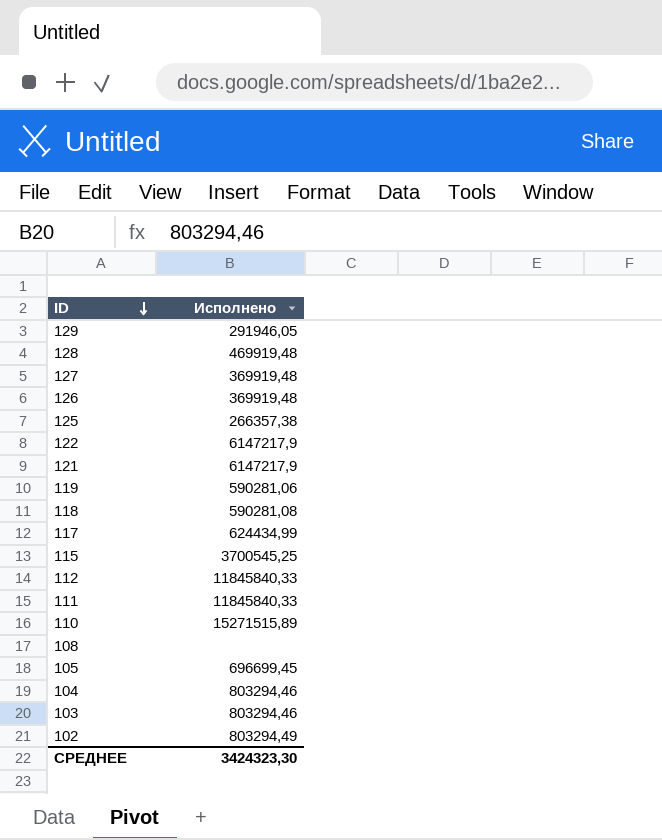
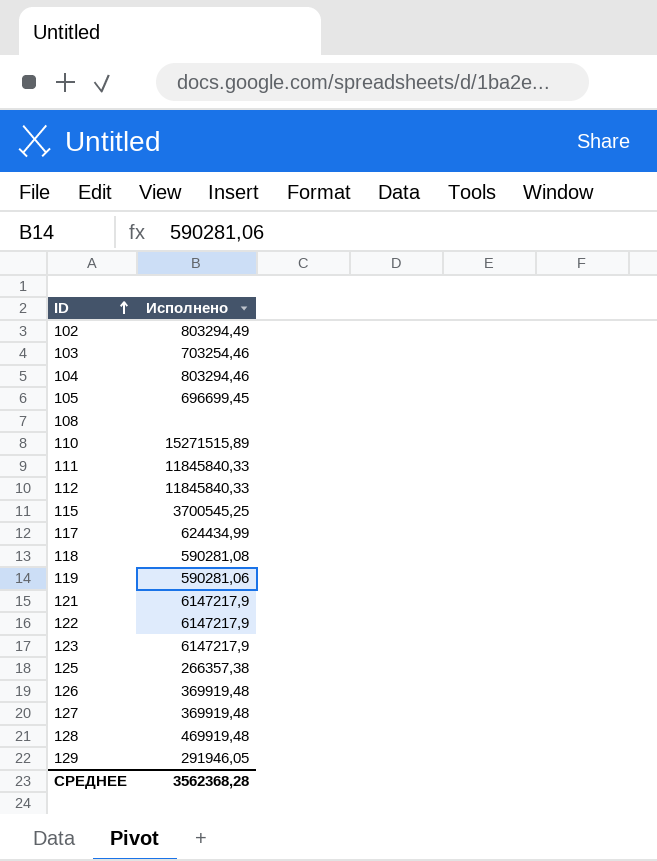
row order: ID descending -> ID ascending
103 | Исполнено: 803294,46 -> 703254,46
row 123: none -> 6147217,9
СРЕДНЕЕ | Исполнено: 3424323,30 -> 3562368,28

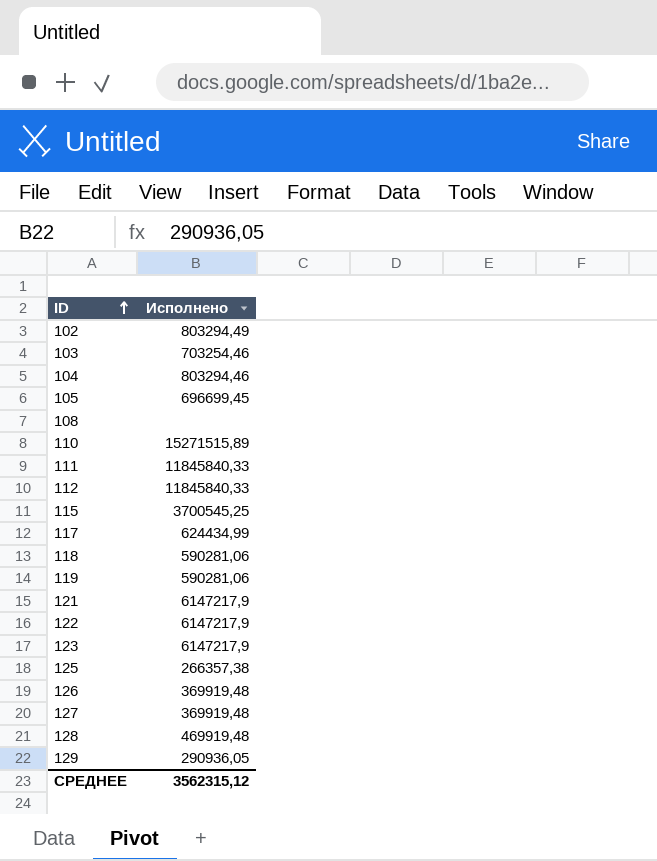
118 | Исполнено: 590281,08 -> 590281,06
129 | Исполнено: 291946,05 -> 290936,05
СРЕДНЕЕ | Исполнено: 3562368,28 -> 3562315,12

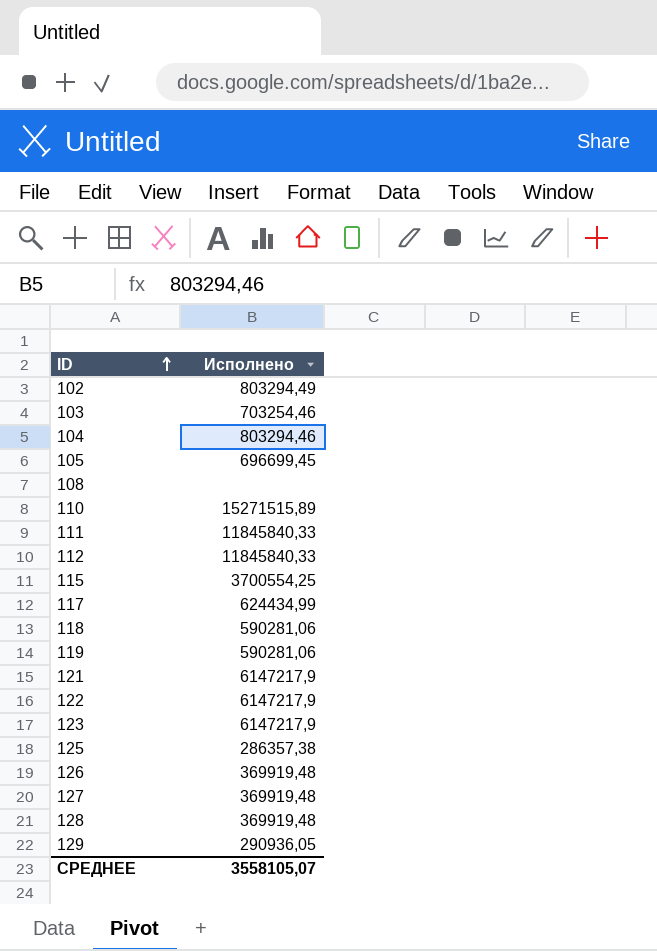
115 | Исполнено: 3700545,25 -> 3700554,25
125 | Исполнено: 266357,38 -> 286357,38
128 | Исполнено: 469919,48 -> 369919,48
СРЕДНЕЕ | Исполнено: 3562315,12 -> 3558105,07

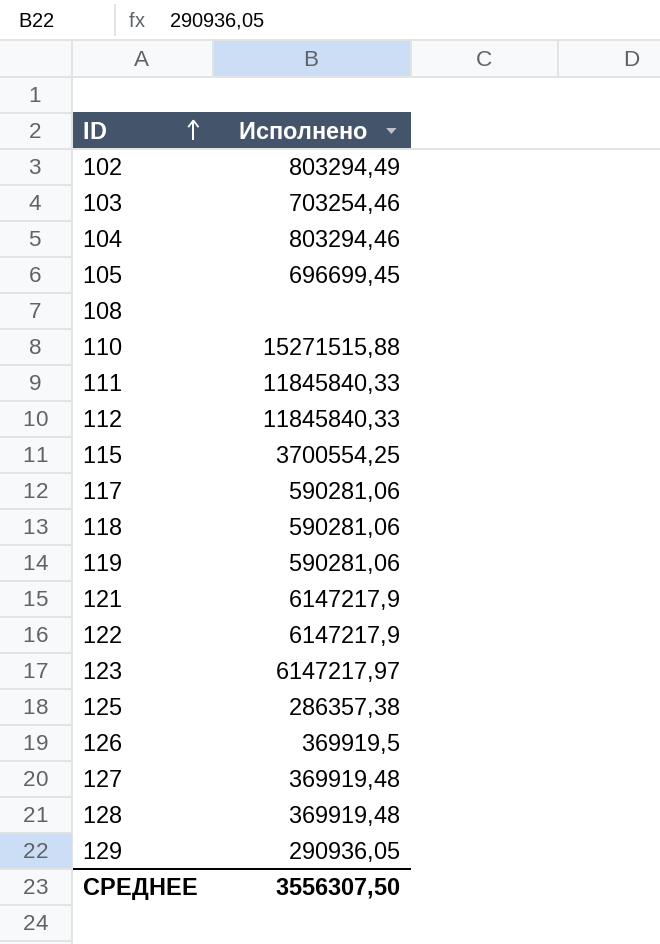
110 | Исполнено: 15271515,89 -> 15271515,88
117 | Исполнено: 624434,99 -> 590281,06
123 | Исполнено: 6147217,9 -> 6147217,97
126 | Исполнено: 369919,48 -> 369919,5
СРЕДНЕЕ | Исполнено: 3558105,07 -> 3556307,50

